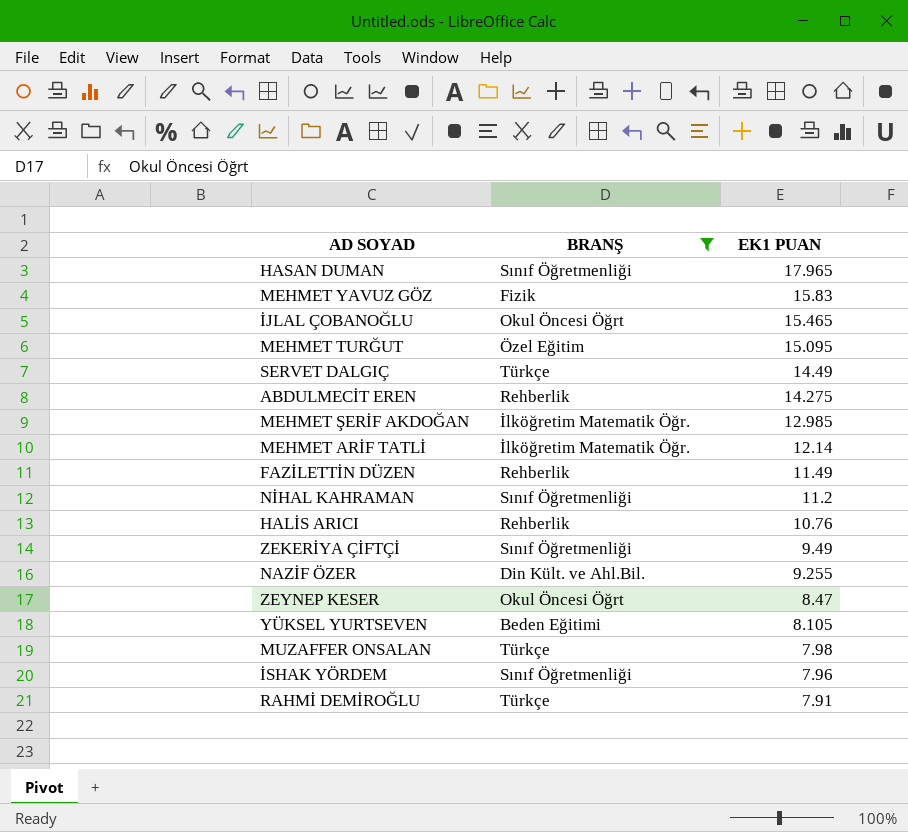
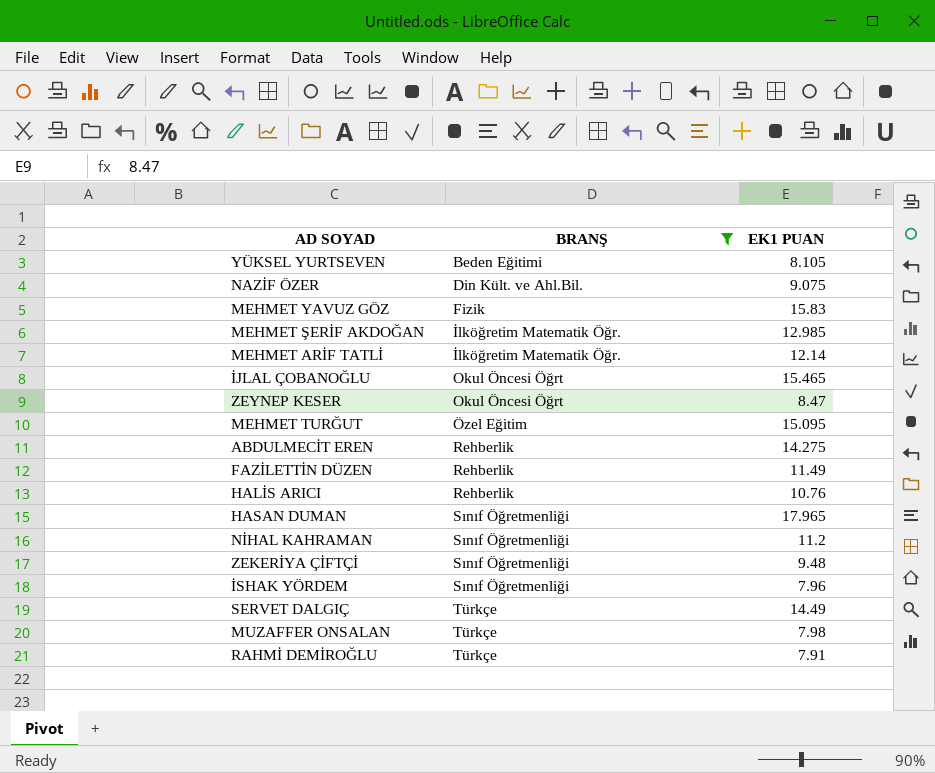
row order: EK1 PUAN descending -> BRANŞ ascending
NAZİF ÖZER | EK1 PUAN: 9.255 -> 9.075
ZEKERİYA ÇİFTÇİ | EK1 PUAN: 9.49 -> 9.48

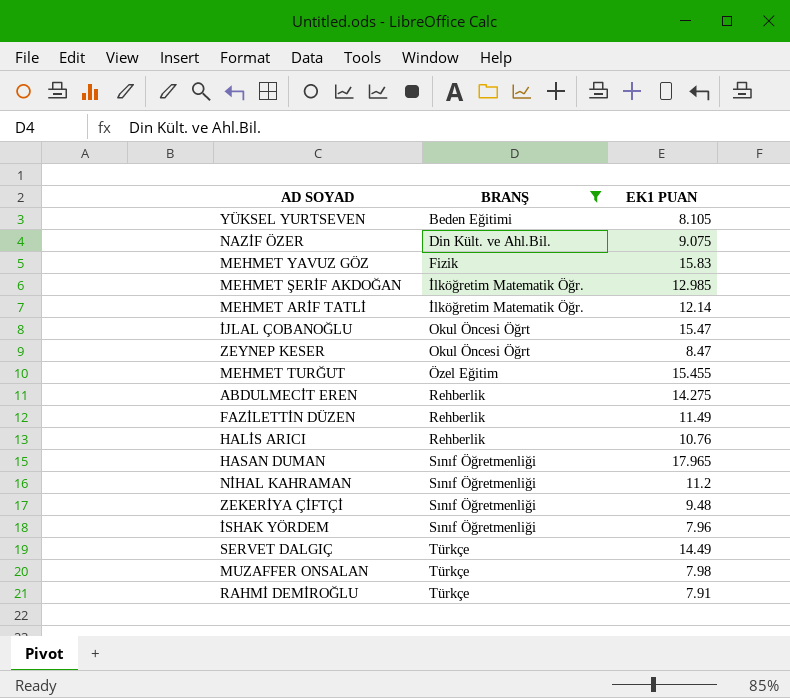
İJLAL ÇOBANOĞLU | EK1 PUAN: 15.465 -> 15.47
MEHMET TURĞUT | EK1 PUAN: 15.095 -> 15.455

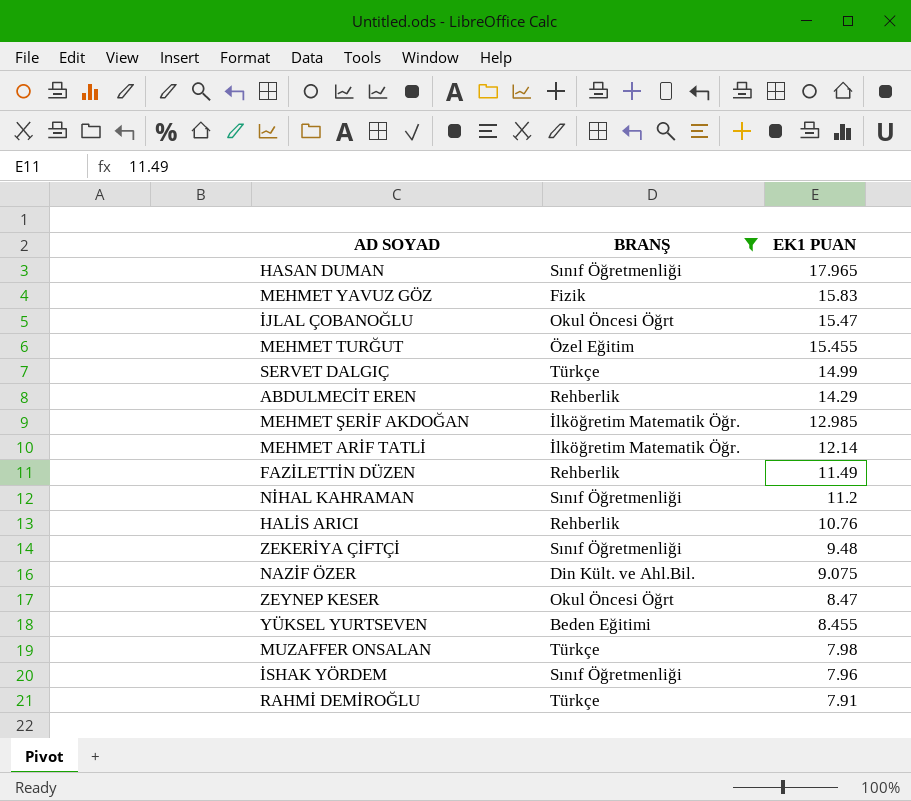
row order: BRANŞ ascending -> EK1 PUAN descending
SERVET DALGIÇ | EK1 PUAN: 14.49 -> 14.99
ABDULMECİT EREN | EK1 PUAN: 14.275 -> 14.29
YÜKSEL YURTSEVEN | EK1 PUAN: 8.105 -> 8.455

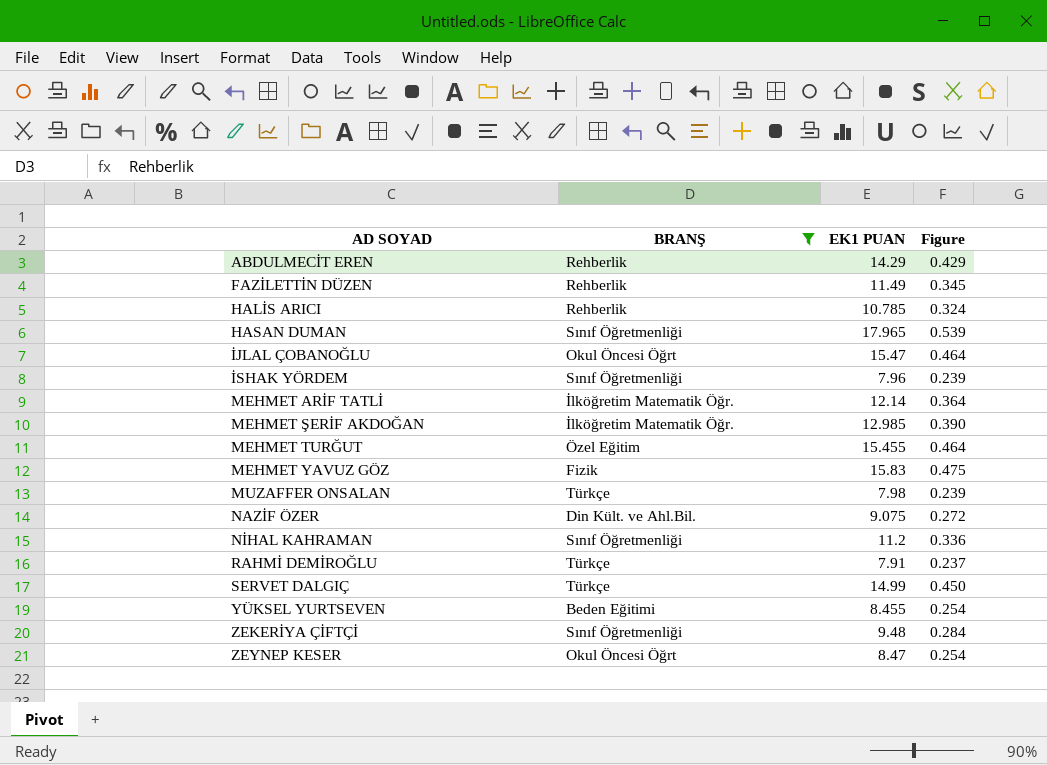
row order: EK1 PUAN descending -> AD SOYAD ascending
column Figure | formula: none -> [EK1 PUAN] * 0.03
HALİS ARICI | EK1 PUAN: 10.76 -> 10.785

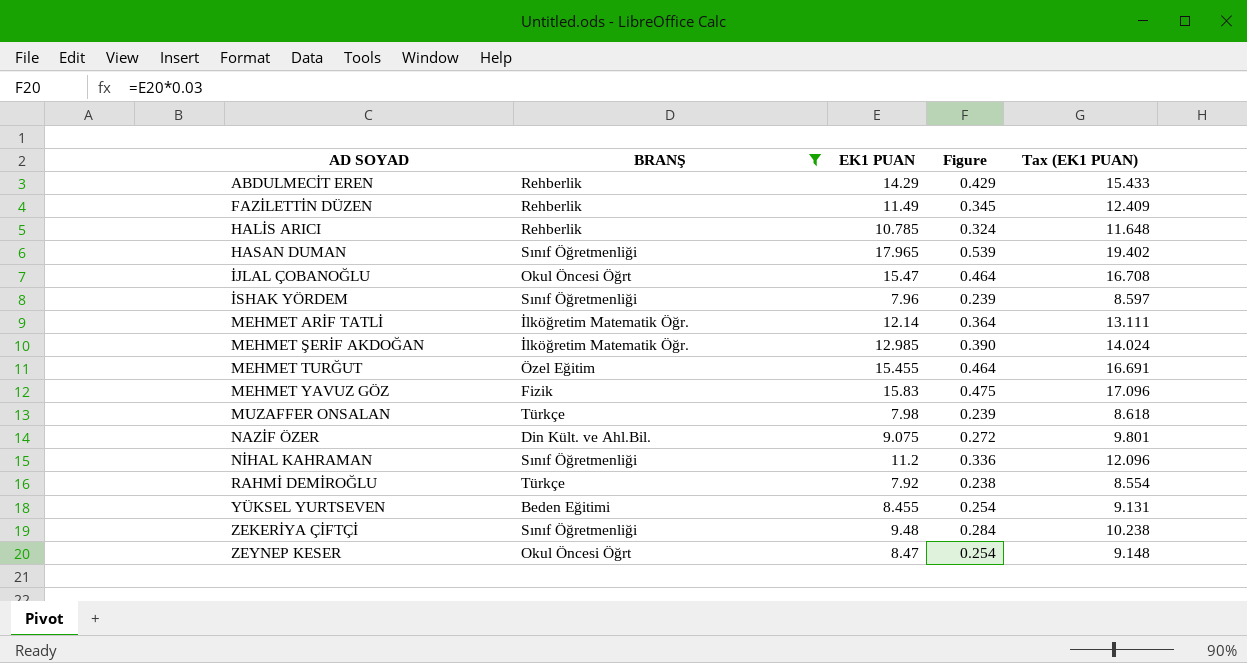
column Tax (EK1 PUAN) | formula: none -> [EK1 PUAN] * 1.08
row SERVET DALGIÇ: Türkçe | 14.99 | 0.450 -> none
RAHMİ DEMİROĞLU | EK1 PUAN: 7.91 -> 7.92
RAHMİ DEMİROĞLU | Figure: 0.237 -> 0.238

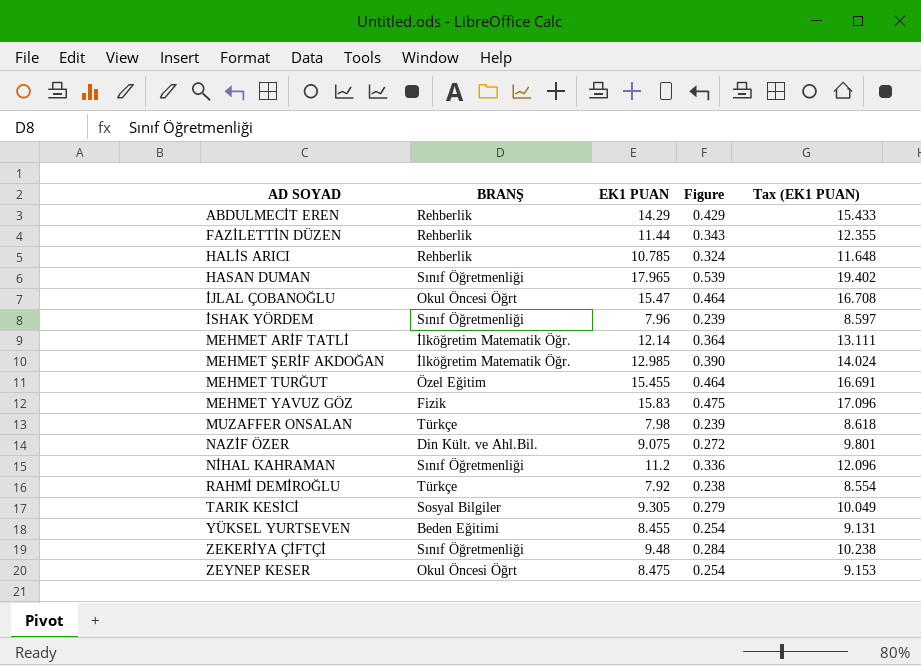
filter: BRANŞ != Sosyal Bilgiler -> none
FAZİLETTİN DÜZEN | EK1 PUAN: 11.49 -> 11.44
FAZİLETTİN DÜZEN | Figure: 0.345 -> 0.343
FAZİLETTİN DÜZEN | Tax (EK1 PUAN): 12.409 -> 12.355
ZEYNEP KESER | EK1 PUAN: 8.47 -> 8.475
ZEYNEP KESER | Tax (EK1 PUAN): 9.148 -> 9.153

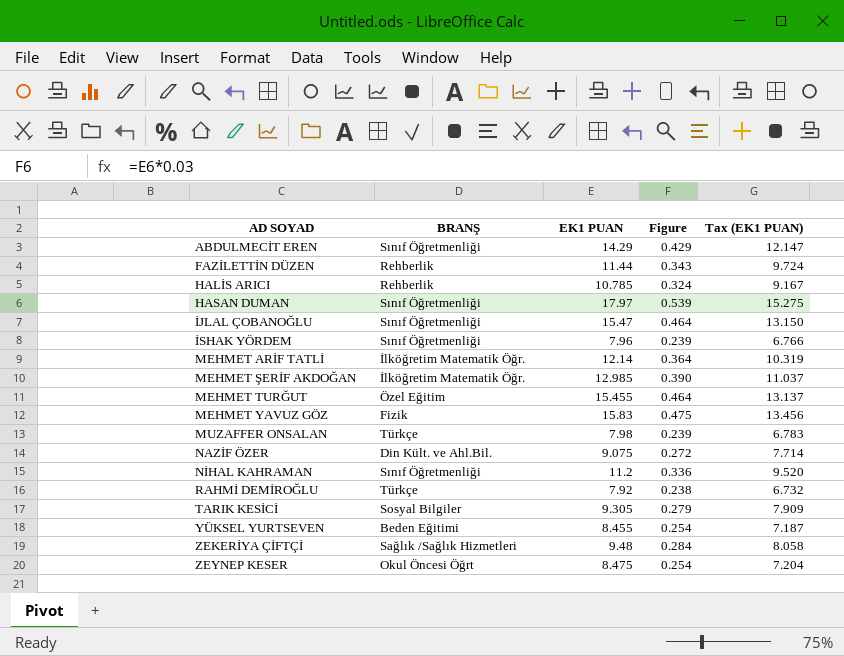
column Tax (EK1 PUAN) | formula: [EK1 PUAN] * 1.08 -> [EK1 PUAN] * 0.85
ABDULMECİT EREN | BRANŞ: Rehberlik -> Sınıf Öğretmenliği
HASAN DUMAN | EK1 PUAN: 17.965 -> 17.97
İJLAL ÇOBANOĞLU | BRANŞ: Okul Öncesi Öğrt -> Sınıf Öğretmenliği
ZEKERİYA ÇİFTÇİ | BRANŞ: Sınıf Öğretmenliği -> Sağlık /Sağlık Hizmetleri

